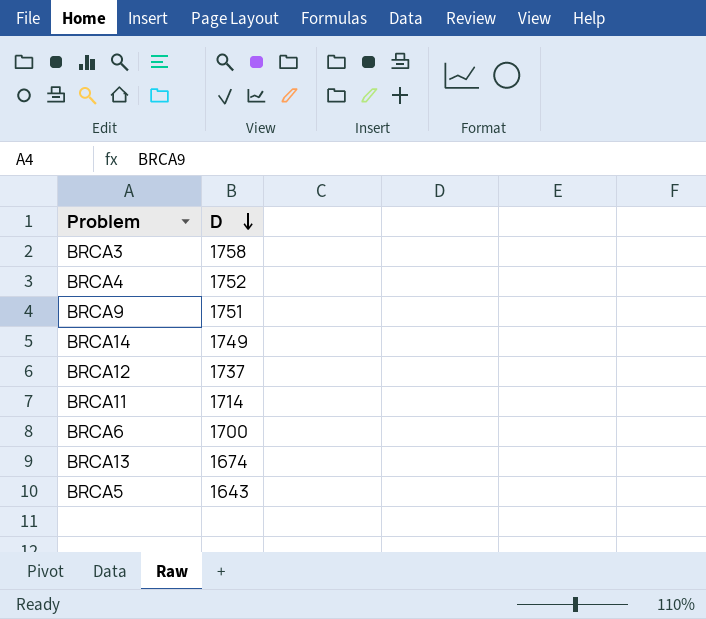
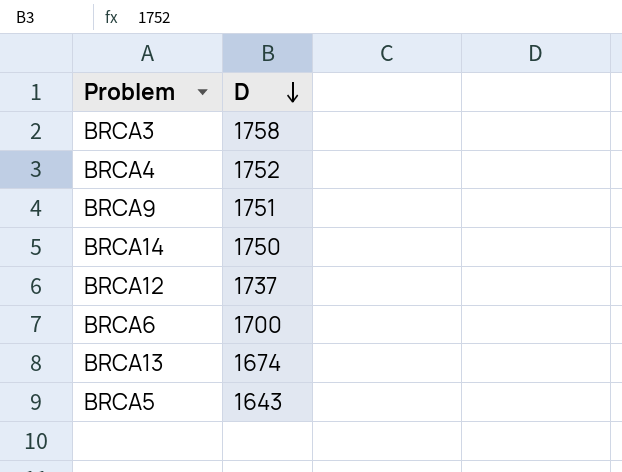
row BRCA11: 1714 -> none
BRCA14 | D: 1749 -> 1750

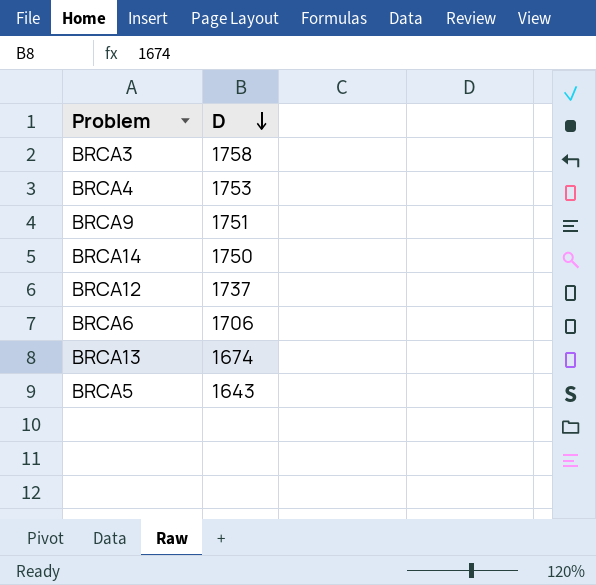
BRCA4 | D: 1752 -> 1753
BRCA6 | D: 1700 -> 1706

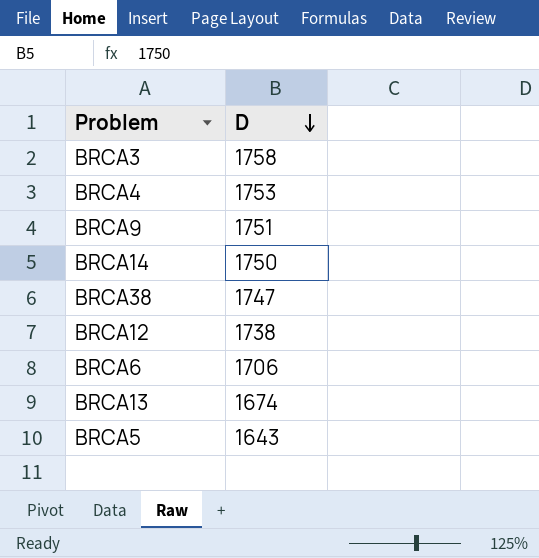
row BRCA38: none -> 1747
BRCA12 | D: 1737 -> 1738

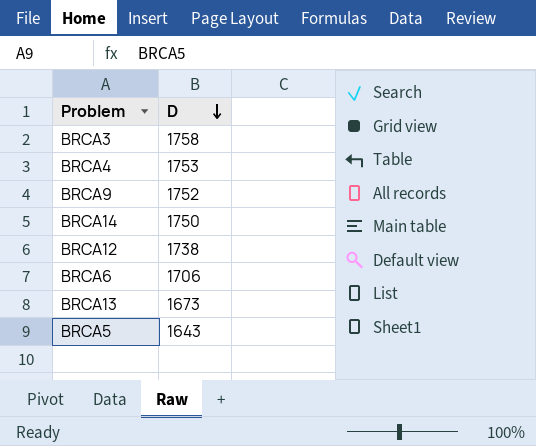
row BRCA38: 1747 -> none
BRCA9 | D: 1751 -> 1752
BRCA13 | D: 1674 -> 1673

